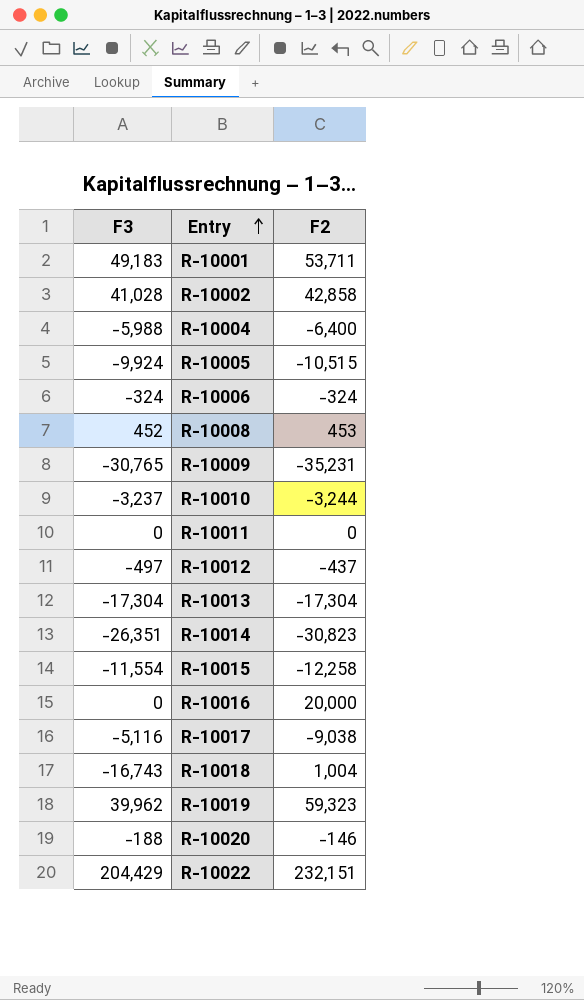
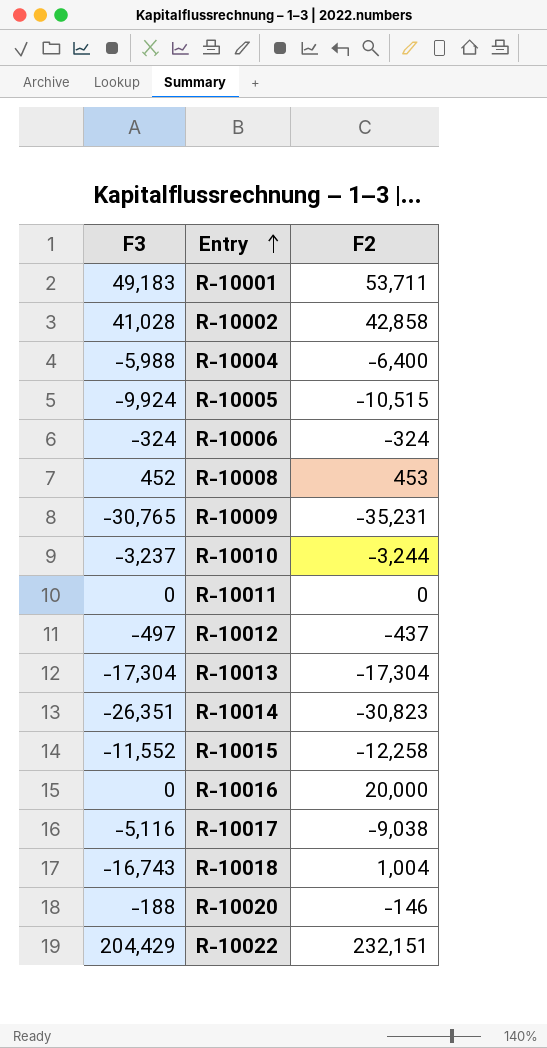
row R-10019: 39,962 | 59,323 -> none
R-10015 | F3: -11,554 -> -11,552

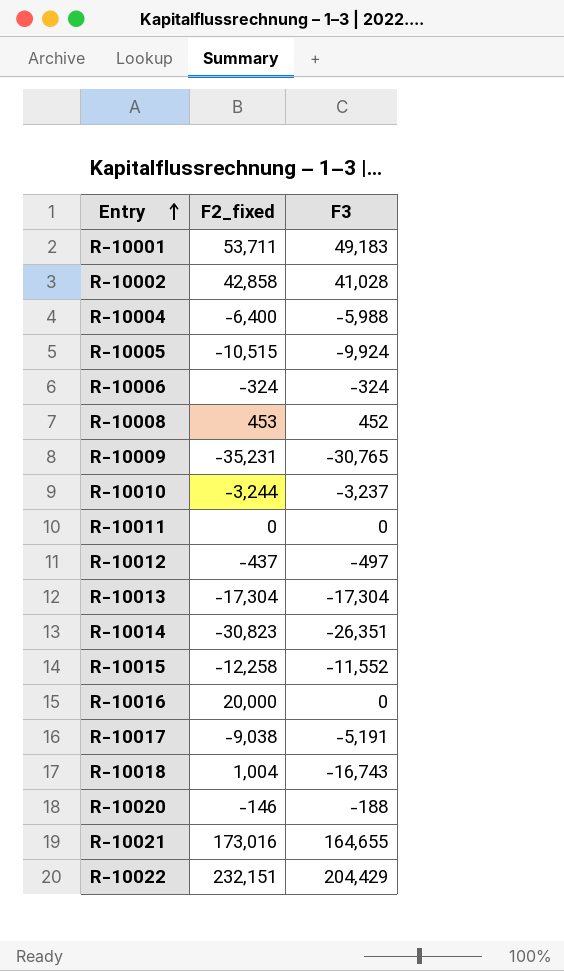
column name: F2 -> F2_fixed
column F3 | position: 1 -> 3
R-10017 | F3: -5,116 -> -5,191
row R-10021: none -> 173,016 | 164,655

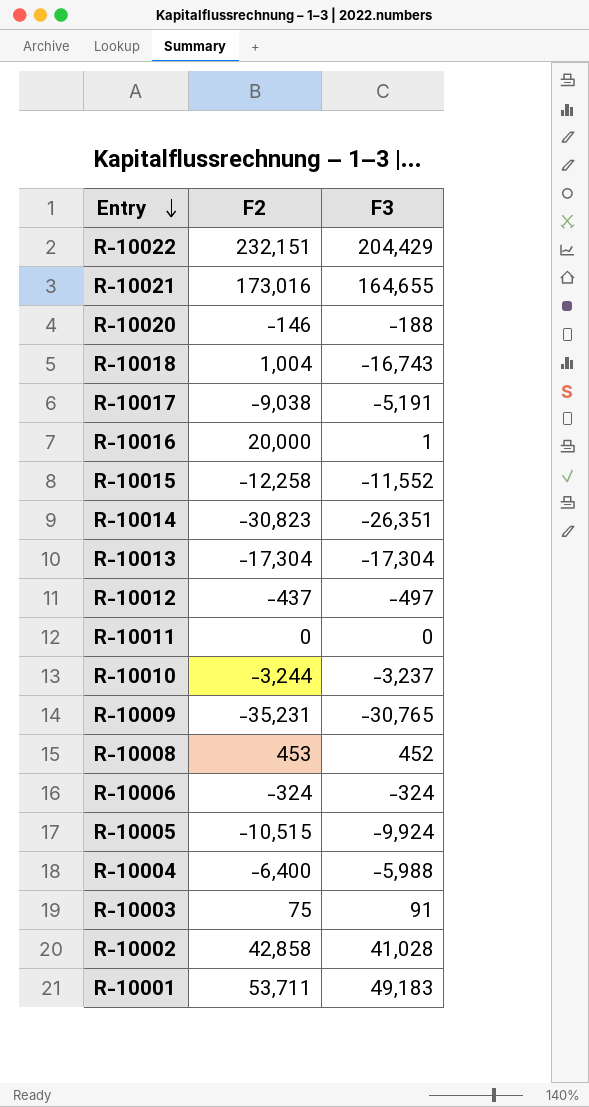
row order: Entry ascending -> Entry descending
column name: F2_fixed -> F2
R-10016 | F3: 0 -> 1
row R-10003: none -> 75 | 91

